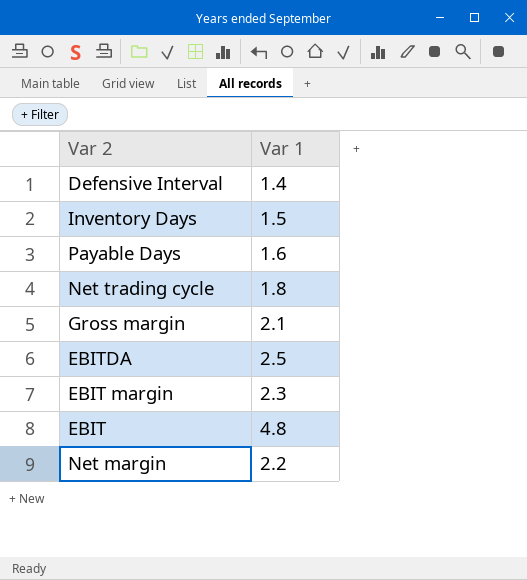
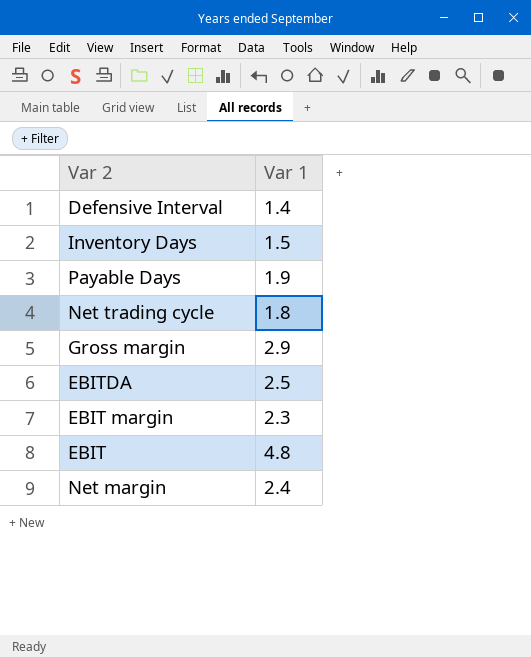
Payable Days | Var 1: 1.6 -> 1.9
Gross margin | Var 1: 2.1 -> 2.9
Net margin | Var 1: 2.2 -> 2.4

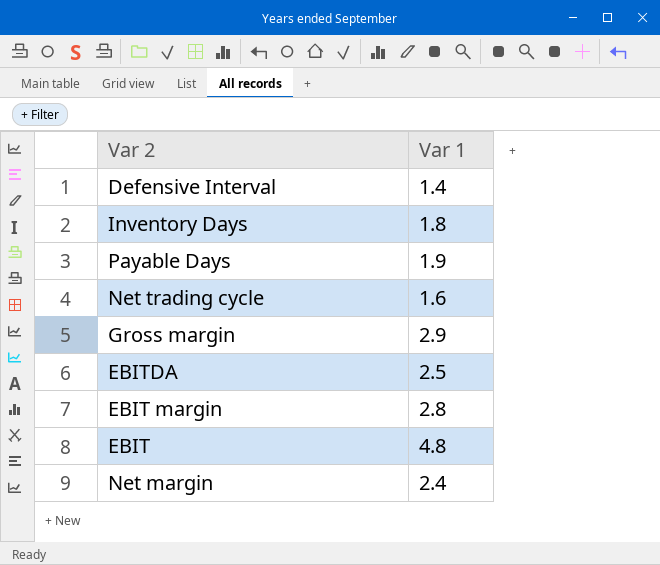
Inventory Days | Var 1: 1.5 -> 1.8
Net trading cycle | Var 1: 1.8 -> 1.6
EBIT margin | Var 1: 2.3 -> 2.8

